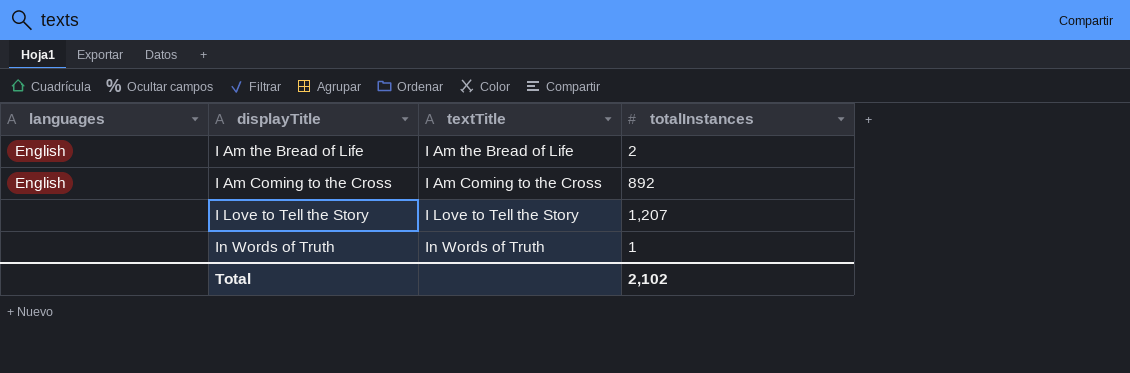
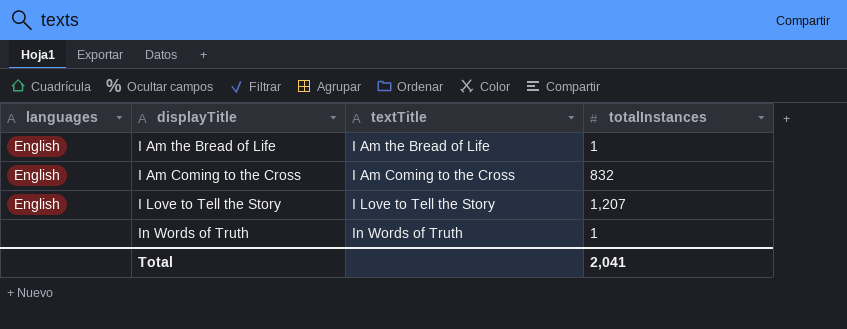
I Am the Bread of Life | totalInstances: 2 -> 1
I Am Coming to the Cross | totalInstances: 892 -> 832
I Love to Tell the Story | languages: none -> English
Total | totalInstances: 2,102 -> 2,041

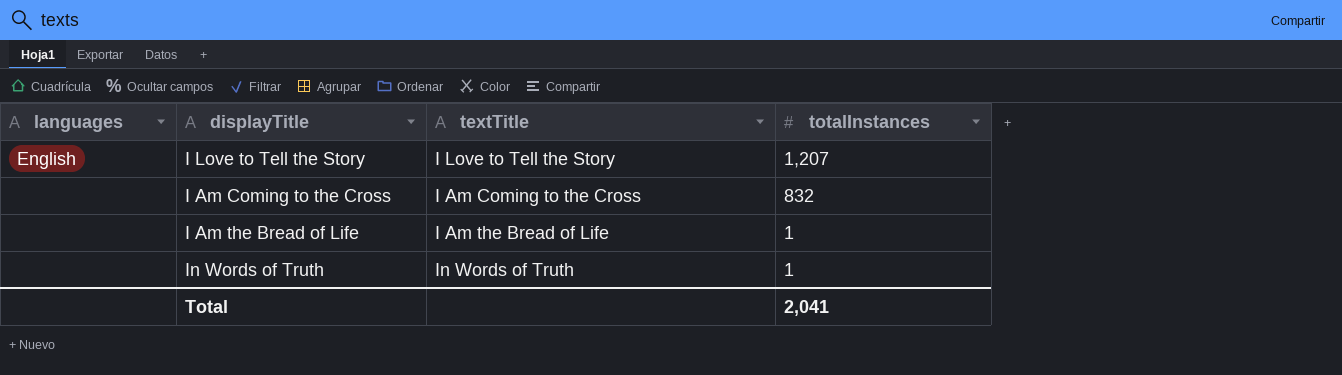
row order: none -> totalInstances descending
I Am Coming to the Cross | languages: English -> none
I Am the Bread of Life | languages: English -> none

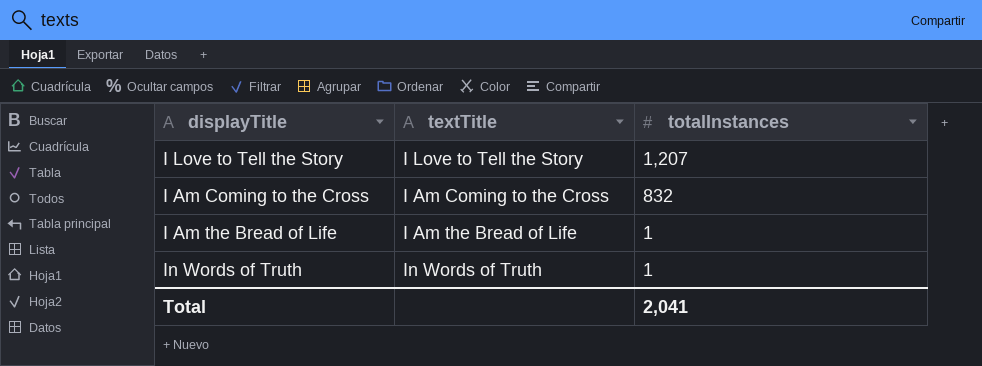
column languages | position: 1 -> none

